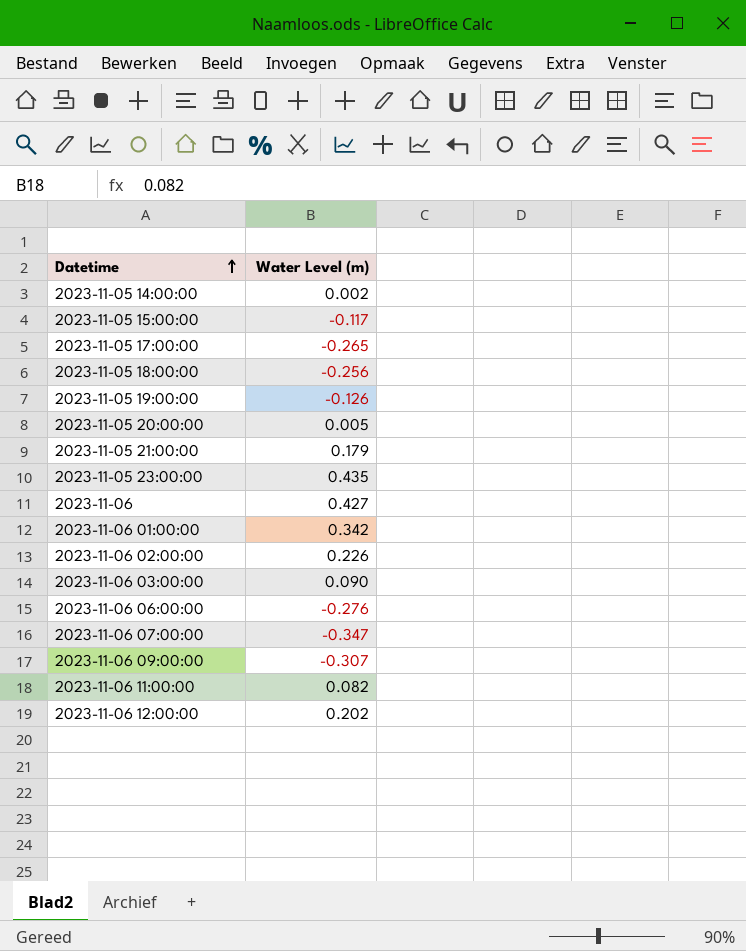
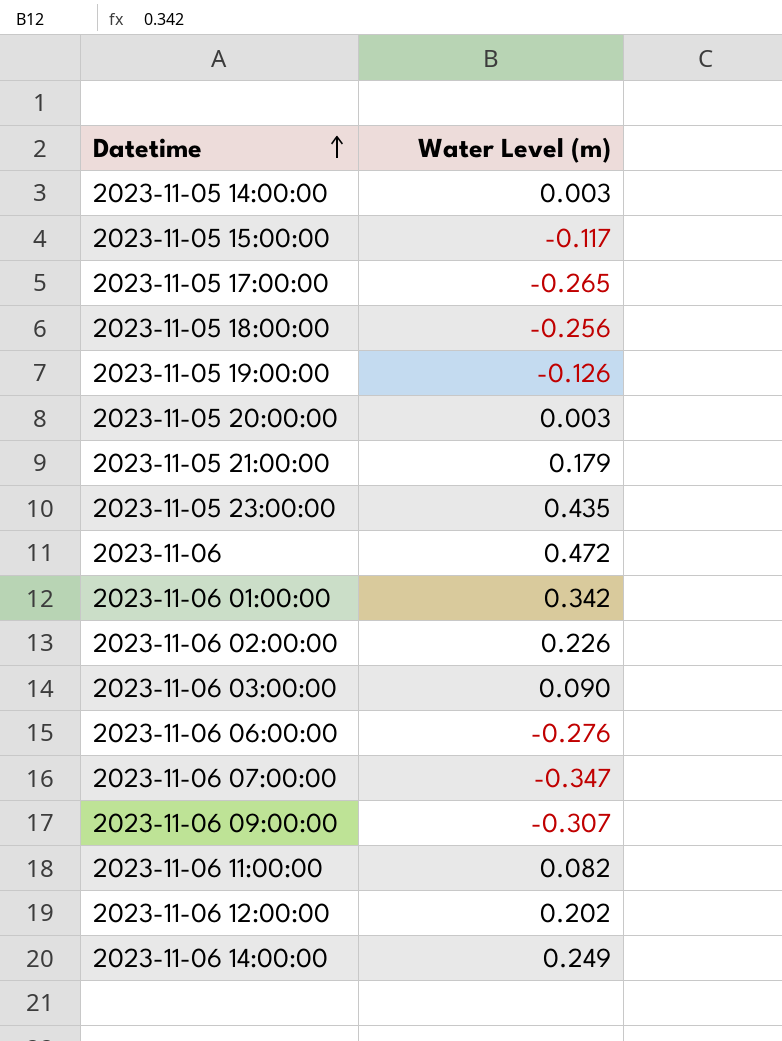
2023-11-05 14:00:00 | Water Level (m): 0.002 -> 0.003
2023-11-05 20:00:00 | Water Level (m): 0.005 -> 0.003
2023-11-06 | Water Level (m): 0.427 -> 0.472
row 2023-11-06 14:00:00: none -> 0.249

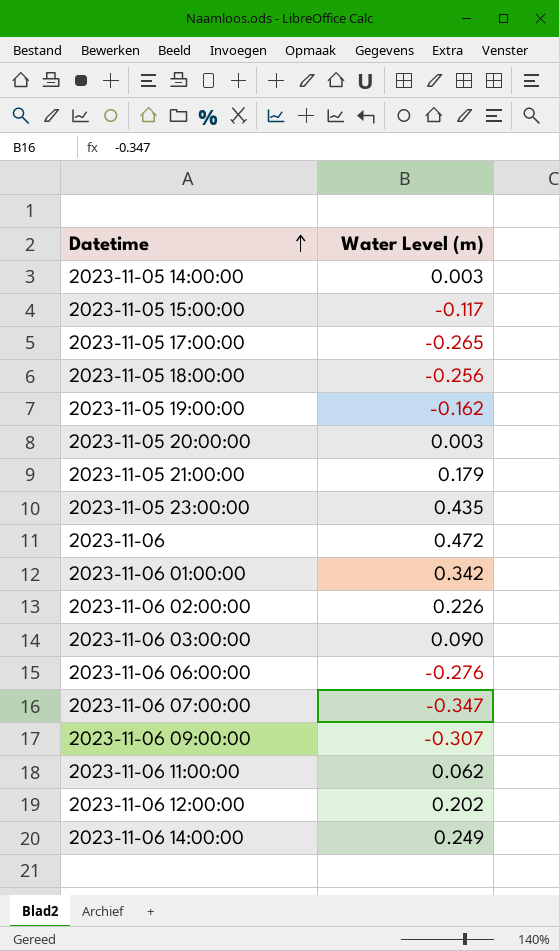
2023-11-05 19:00:00 | Water Level (m): -0.126 -> -0.162
2023-11-06 11:00:00 | Water Level (m): 0.082 -> 0.062

